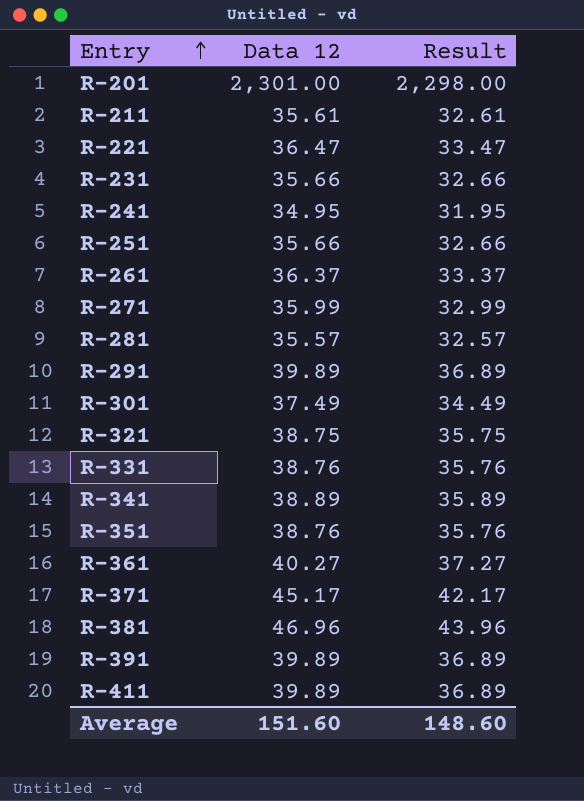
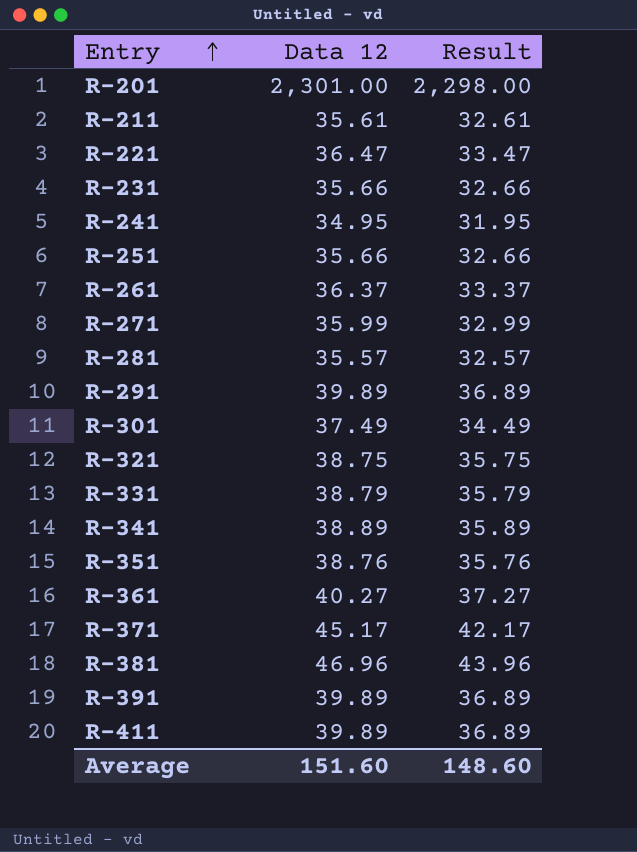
R-331 | Data 12: 38.76 -> 38.79
R-331 | Result: 35.76 -> 35.79

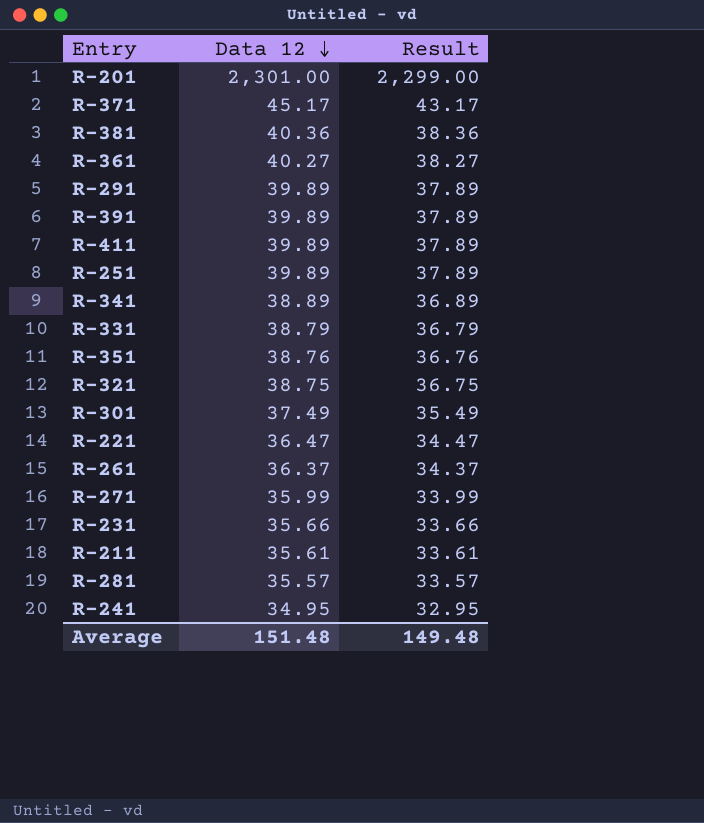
row order: Entry ascending -> Data 12 descending
column Result | formula: [Data 12] - 3 -> [Data 12] - 2
R-381 | Data 12: 46.96 -> 40.36
R-251 | Data 12: 35.66 -> 39.89
Average | Data 12: 151.60 -> 151.48
Average | Result: 148.60 -> 149.48

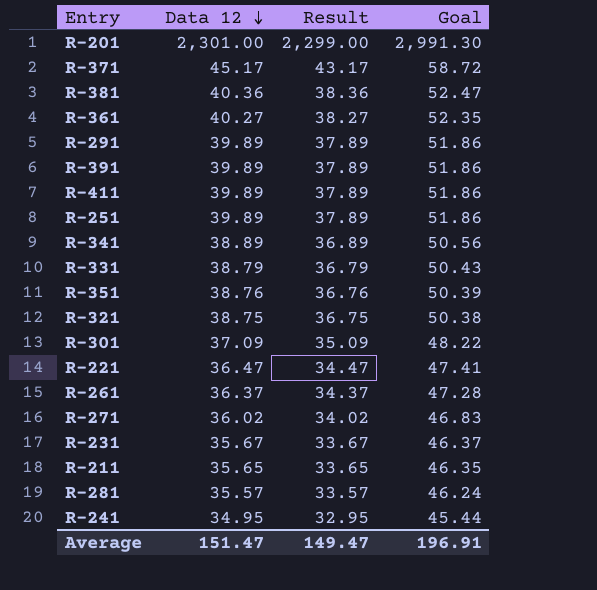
column Goal | formula: none -> [Data 12] * 1.3
R-301 | Data 12: 37.49 -> 37.09
R-301 | Result: 35.49 -> 35.09
R-271 | Data 12: 35.99 -> 36.02
R-271 | Result: 33.99 -> 34.02
R-231 | Data 12: 35.66 -> 35.67
R-231 | Result: 33.66 -> 33.67
R-211 | Data 12: 35.61 -> 35.65
R-211 | Result: 33.61 -> 33.65
Average | Data 12: 151.48 -> 151.47
Average | Result: 149.48 -> 149.47

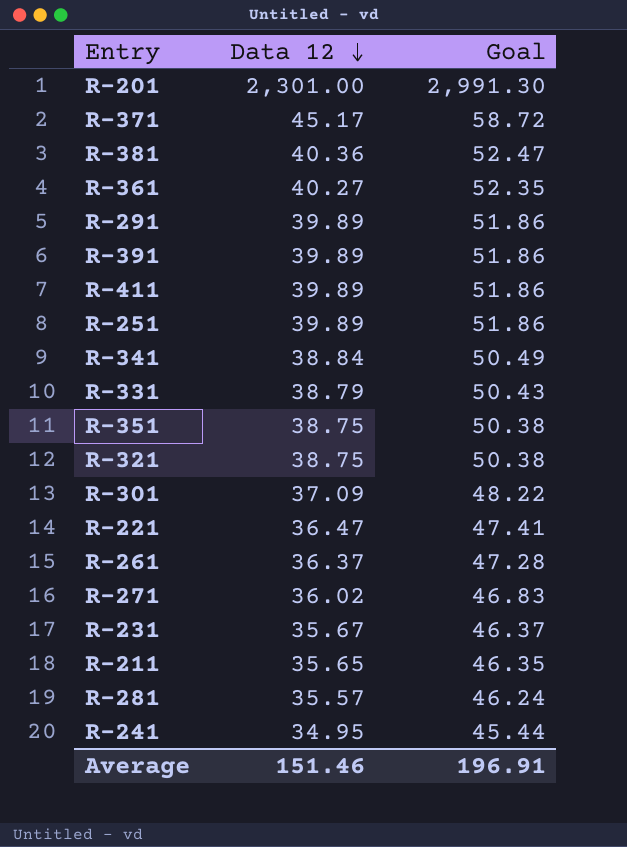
column Result | formula: [Data 12] - 2 -> none
R-341 | Data 12: 38.89 -> 38.84
R-341 | Goal: 50.56 -> 50.49
R-351 | Data 12: 38.76 -> 38.75
R-351 | Goal: 50.39 -> 50.38
Average | Data 12: 151.47 -> 151.46

